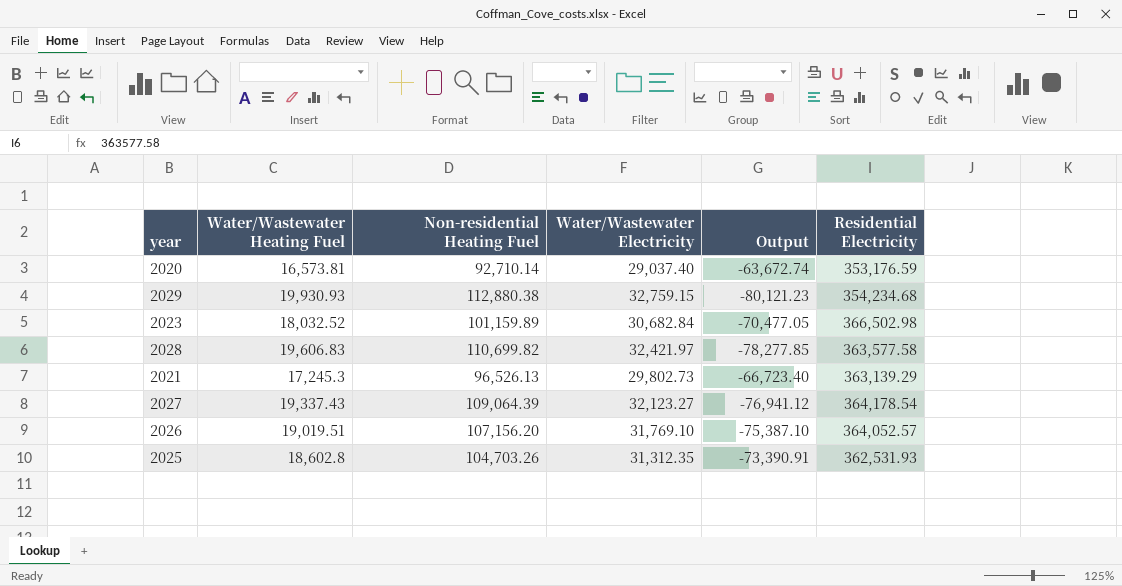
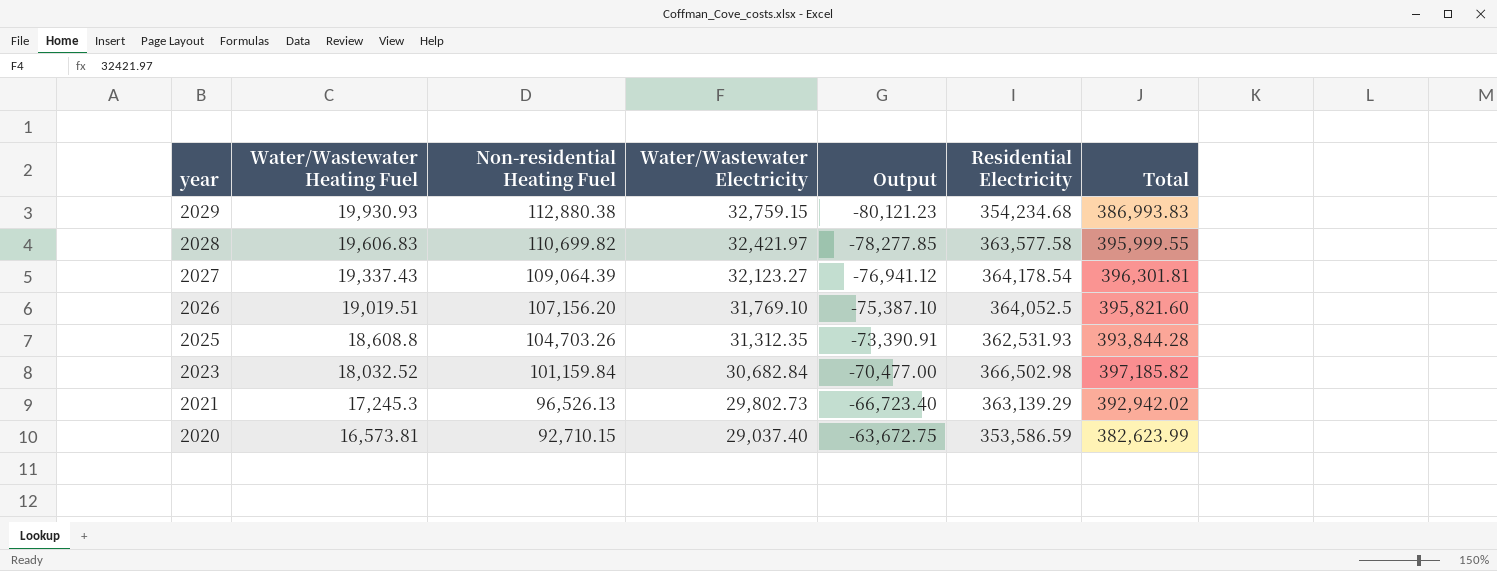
row order: none -> year descending
column Total | formula: none -> [Water/Wastewater Electricity] + [Residential Electricity]
2026 | Residential Electricity: 364,052.57 -> 364,052.5
2025 | Water/Wastewater Heating Fuel: 18,602.8 -> 18,608.8
2023 | Non-residential Heating Fuel: 101,159.89 -> 101,159.84
2023 | Output: -70,477.05 -> -70,477.00
2020 | Non-residential Heating Fuel: 92,710.14 -> 92,710.15
2020 | Output: -63,672.74 -> -63,672.75
2020 | Residential Electricity: 353,176.59 -> 353,586.59

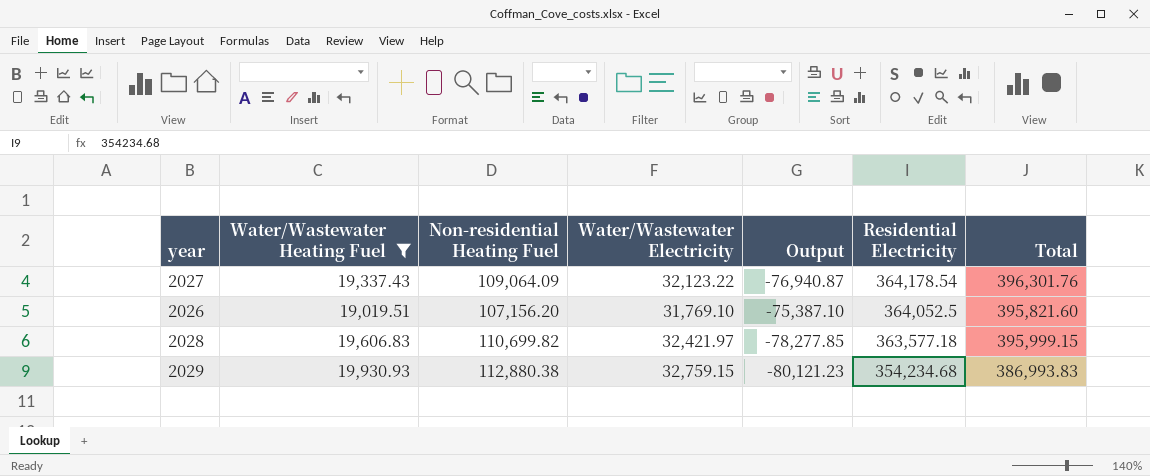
filter: none -> Water/Wastewater Heating Fuel >= 19,019.51
row order: year descending -> Residential Electricity descending
2027 | Non-residential Heating Fuel: 109,064.39 -> 109,064.09
2027 | Water/Wastewater Electricity: 32,123.27 -> 32,123.22
2027 | Output: -76,941.12 -> -76,940.87
2027 | Total: 396,301.81 -> 396,301.76
2028 | Residential Electricity: 363,577.58 -> 363,577.18
2028 | Total: 395,999.55 -> 395,999.15

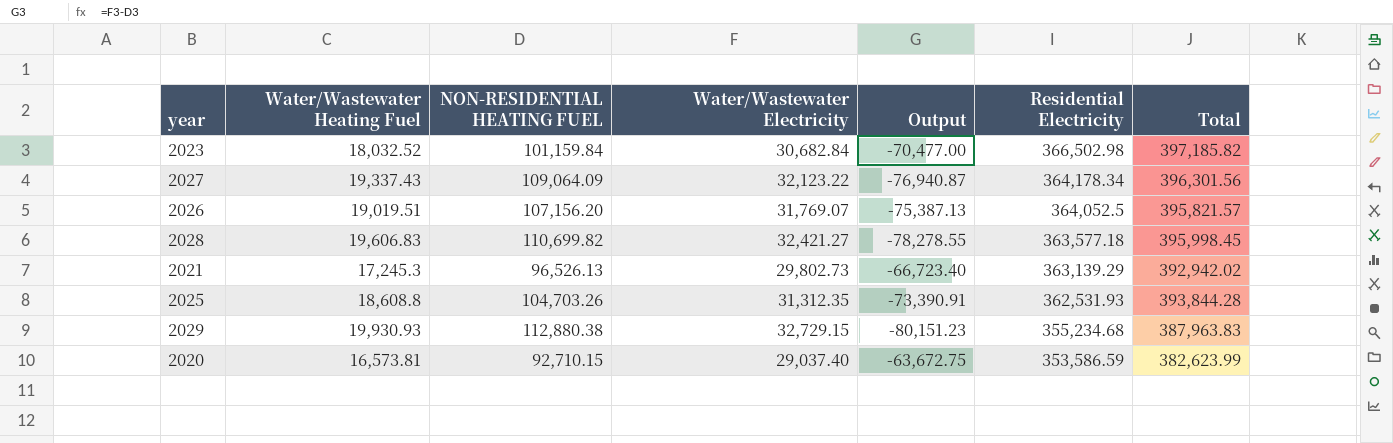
filter: Water/Wastewater Heating Fuel >= 19,019.51 -> none
column name: Non-residential Heating Fuel -> NON-RESIDENTIAL HEATING FUEL
2027 | Residential Electricity: 364,178.54 -> 364,178.34
2027 | Total: 396,301.76 -> 396,301.56
2026 | Water/Wastewater Electricity: 31,769.10 -> 31,769.07
2026 | Output: -75,387.10 -> -75,387.13
2026 | Total: 395,821.60 -> 395,821.57
2028 | Water/Wastewater Electricity: 32,421.97 -> 32,421.27
2028 | Output: -78,277.85 -> -78,278.55
2028 | Total: 395,999.15 -> 395,998.45
2029 | Water/Wastewater Electricity: 32,759.15 -> 32,729.15
2029 | Output: -80,121.23 -> -80,151.23
2029 | Residential Electricity: 354,234.68 -> 355,234.68
2029 | Total: 386,993.83 -> 387,963.83

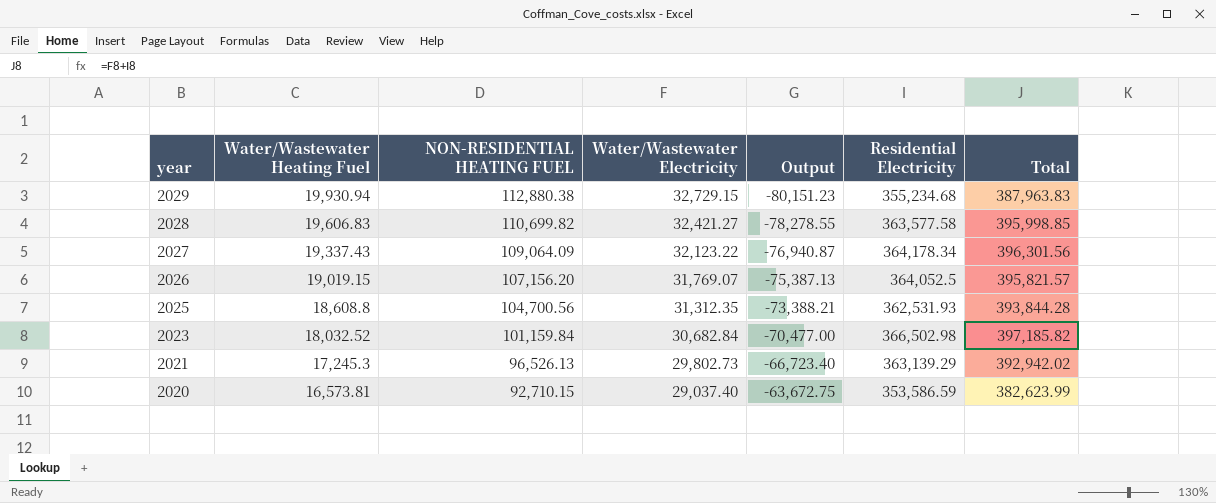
row order: Residential Electricity descending -> year descending
2029 | Water/Wastewater Heating Fuel: 19,930.93 -> 19,930.94
2028 | Residential Electricity: 363,577.18 -> 363,577.58
2028 | Total: 395,998.45 -> 395,998.85
2026 | Water/Wastewater Heating Fuel: 19,019.51 -> 19,019.15
2025 | NON-RESIDENTIAL HEATING FUEL: 104,703.26 -> 104,700.56
2025 | Output: -73,390.91 -> -73,388.21

